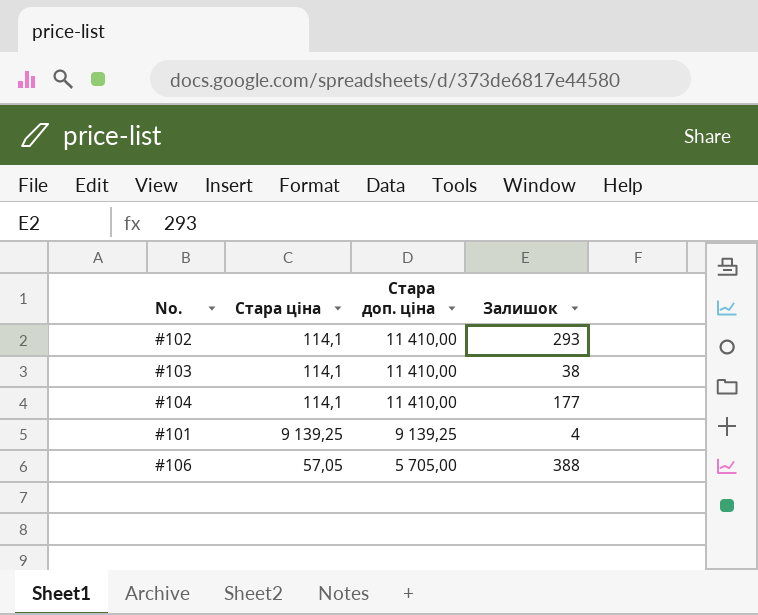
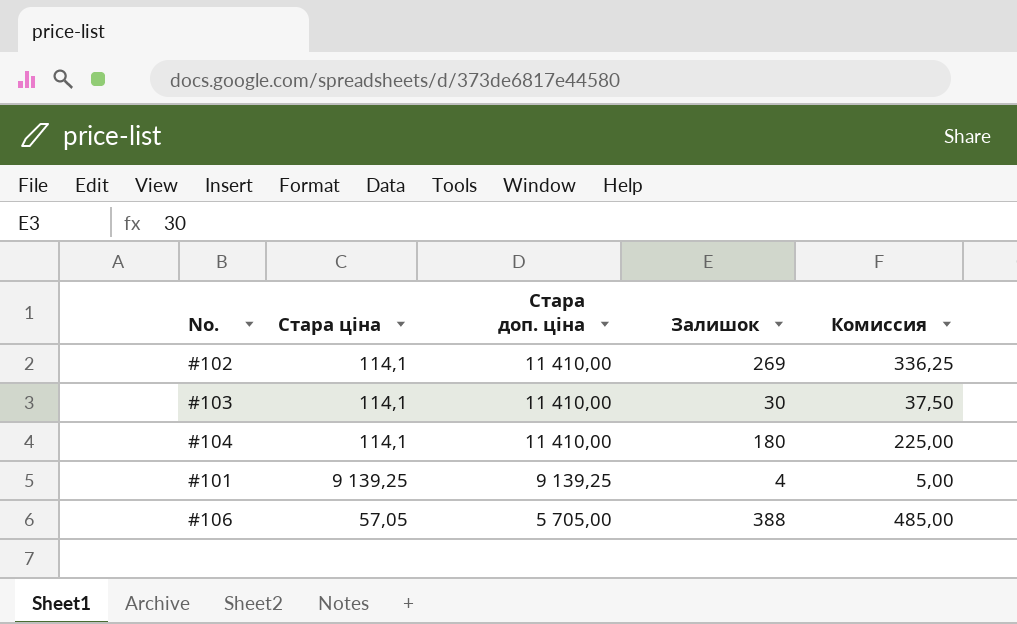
column Комиссия | formula: none -> [Залишок] * 1,25
#102 | Залишок: 293 -> 269
#103 | Залишок: 38 -> 30
#104 | Залишок: 177 -> 180

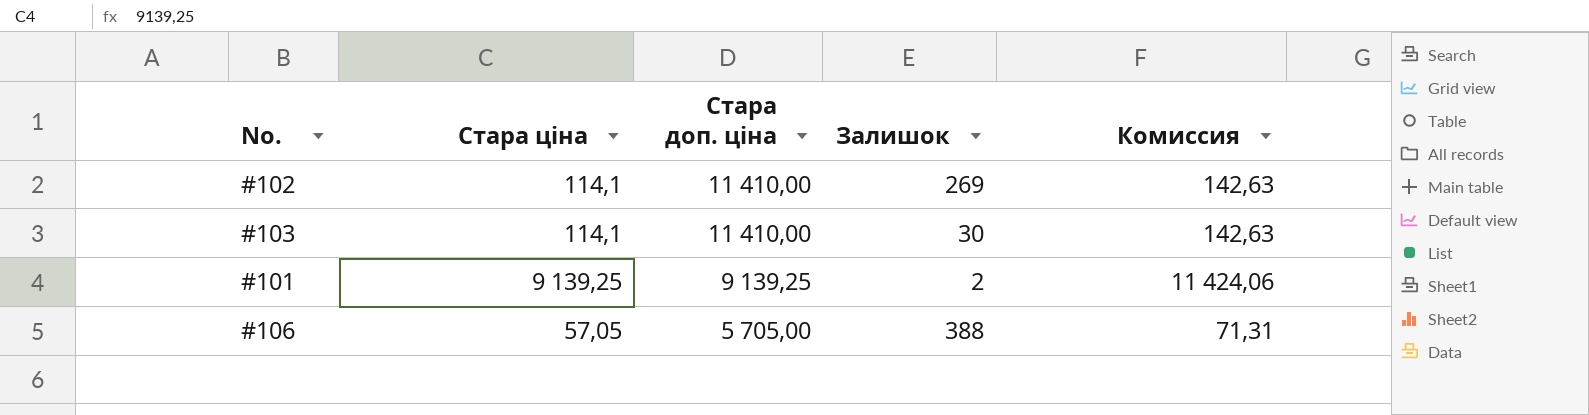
column Комиссия | formula: [Залишок] * 1,25 -> [Стара ціна] * 1,25
row #104: 114,1 | 11 410,00 | 180 | 225,00 -> none
#101 | Залишок: 4 -> 2

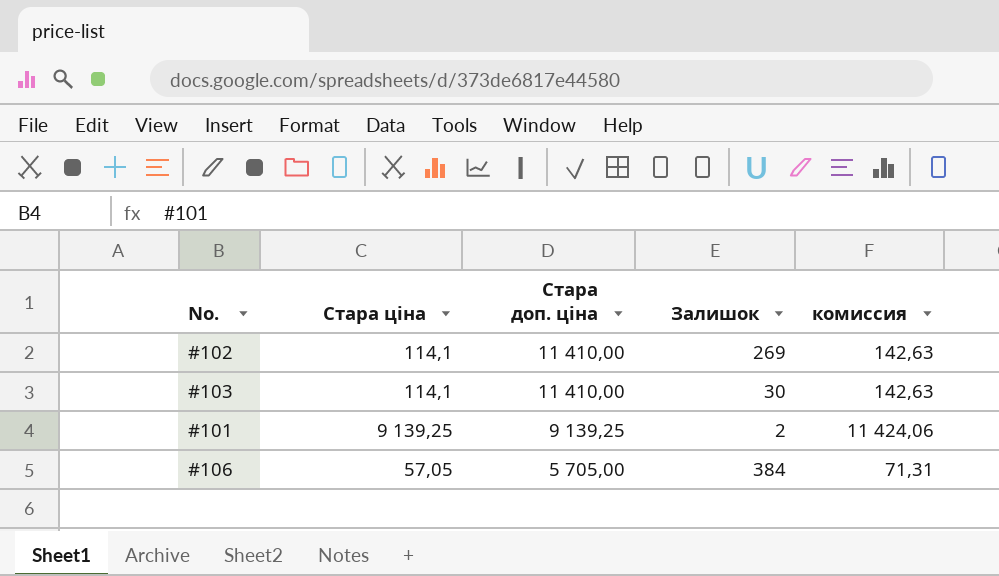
column name: Комиссия -> комиссия
#106 | Залишок: 388 -> 384

